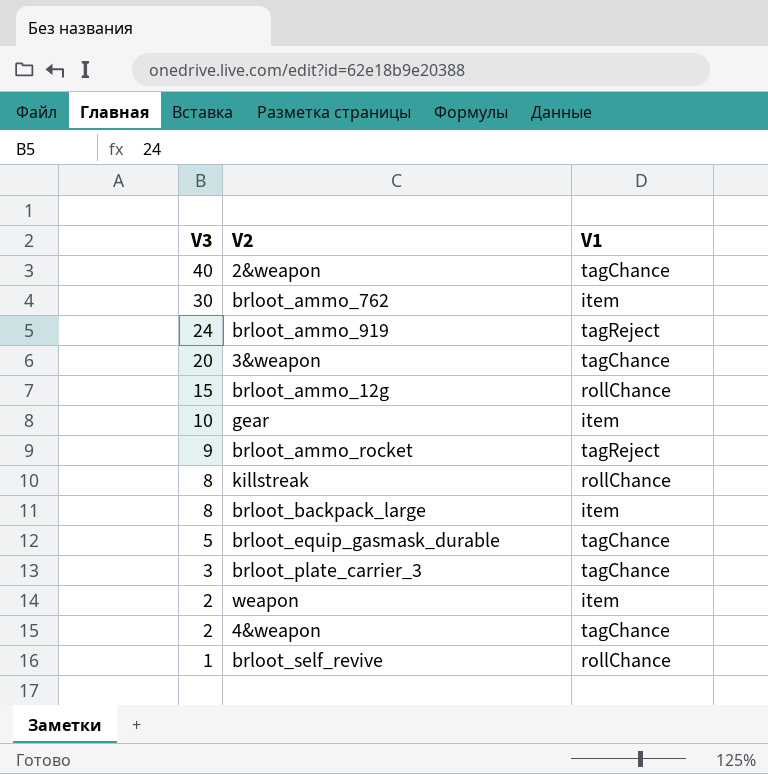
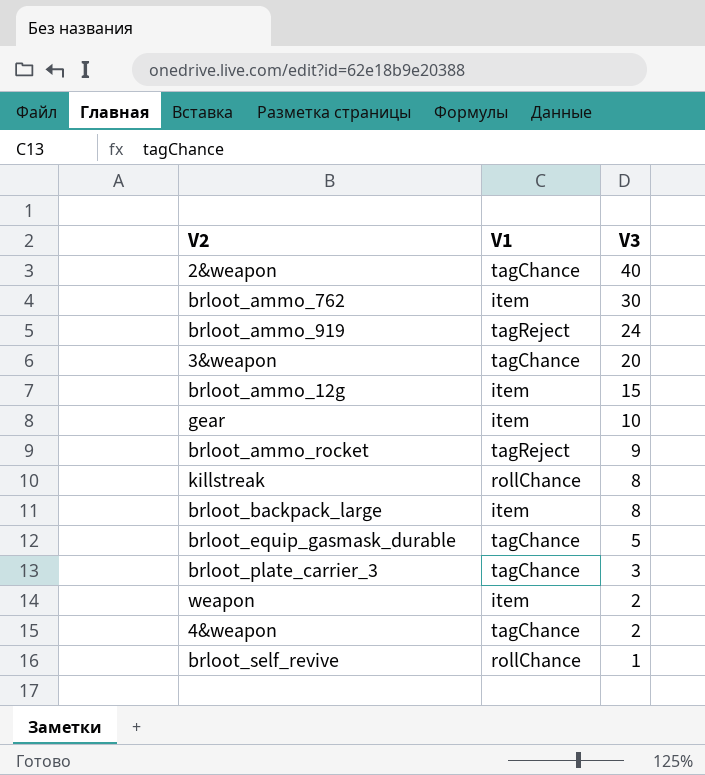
column V3 | position: 1 -> 3
brloot_ammo_12g | V1: rollChance -> item

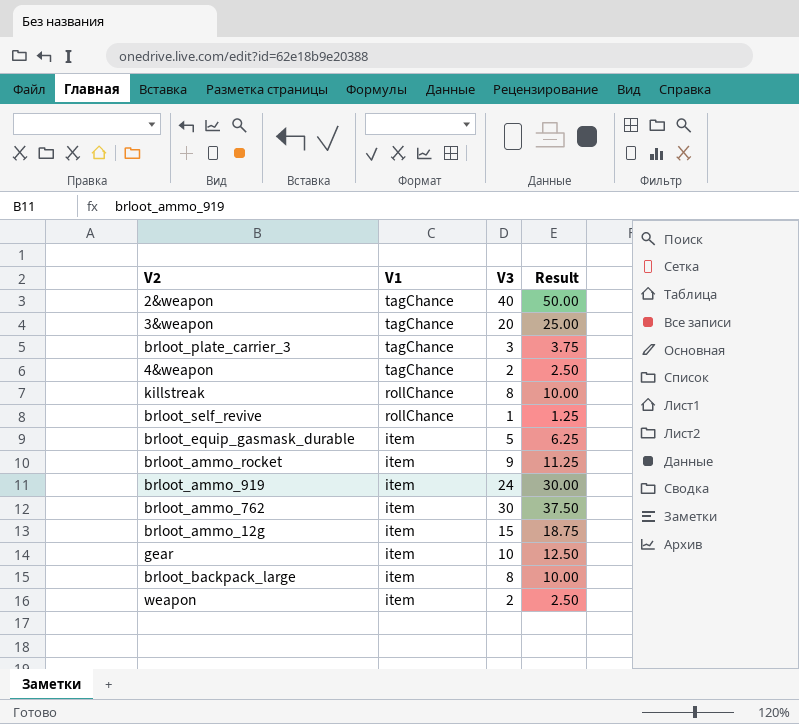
row order: V3 descending -> V1 descending
column Result | formula: none -> [V3] * 1.25
brloot_equip_gasmask_durable | V1: tagChance -> item
brloot_ammo_rocket | V1: tagReject -> item
brloot_ammo_919 | V1: tagReject -> item

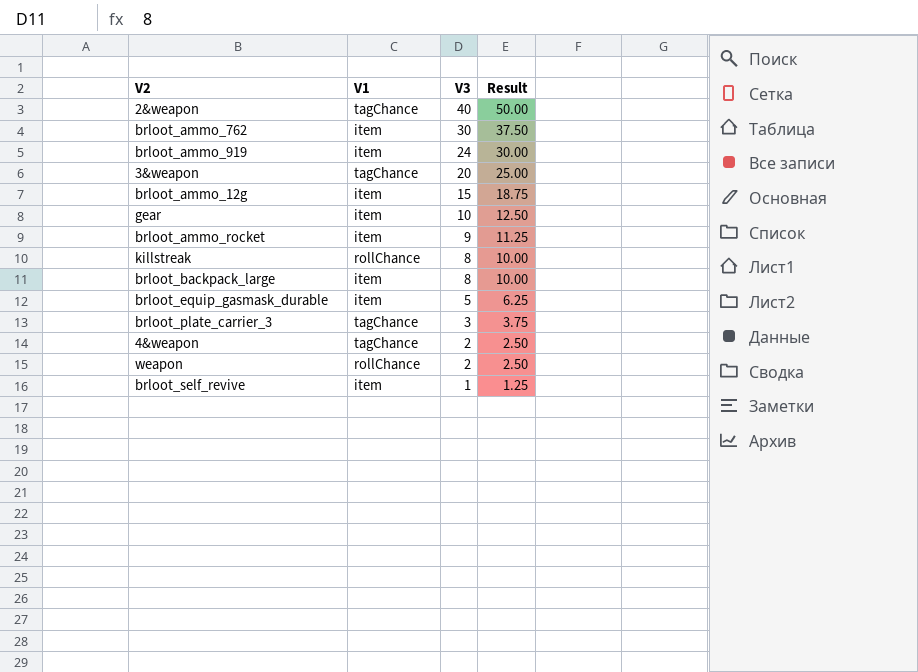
row order: V1 descending -> V3 descending
weapon | V1: item -> rollChance
brloot_self_revive | V1: rollChance -> item

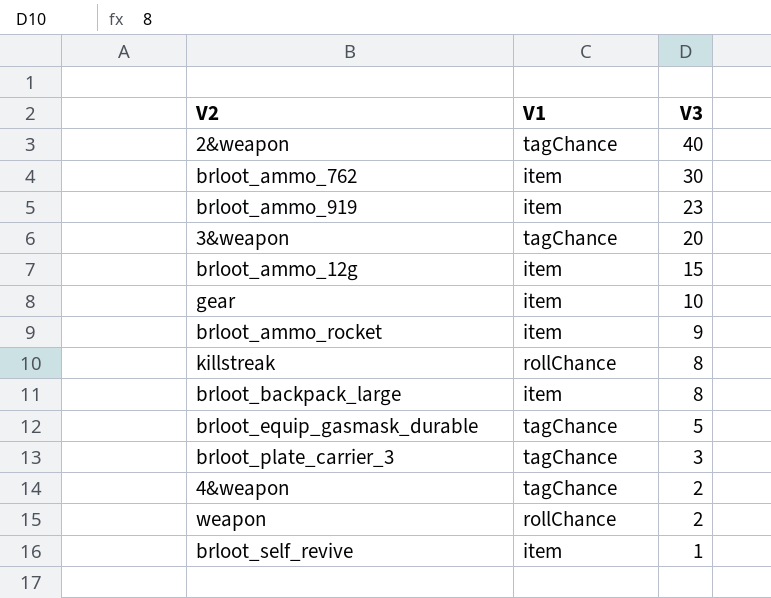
column Result | formula: [V3] * 1.25 -> none
brloot_ammo_919 | V3: 24 -> 23
brloot_equip_gasmask_durable | V1: item -> tagChance

